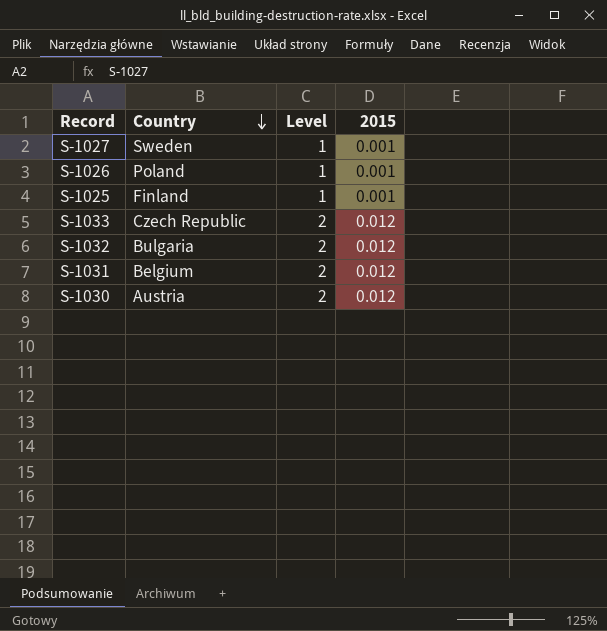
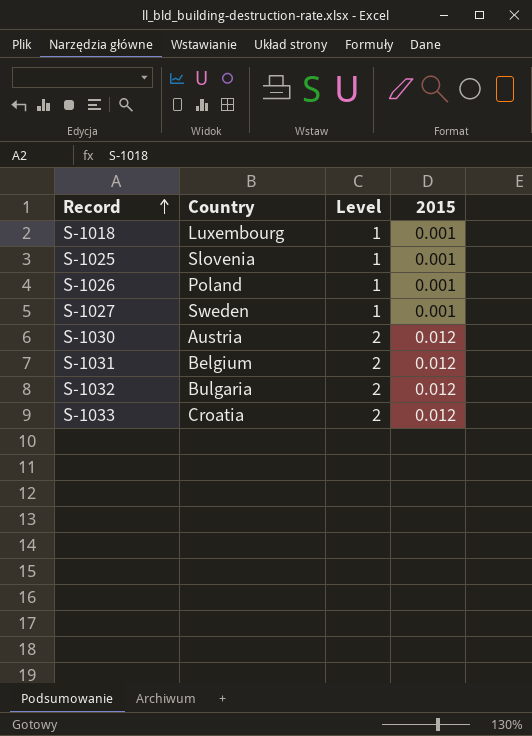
row order: Country descending -> Record ascending
row S-1018: none -> Luxembourg | 1 | 0.001
S-1025 | Country: Finland -> Slovenia
S-1033 | Country: Czech Republic -> Croatia

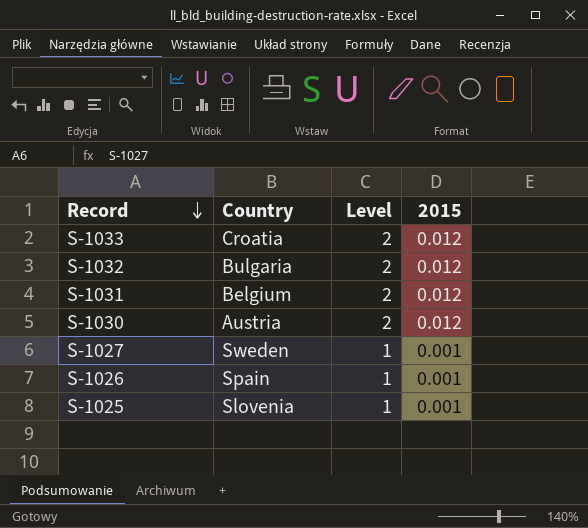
row order: Record ascending -> Record descending
row S-1018: Luxembourg | 1 | 0.001 -> none
S-1026 | Country: Poland -> Spain

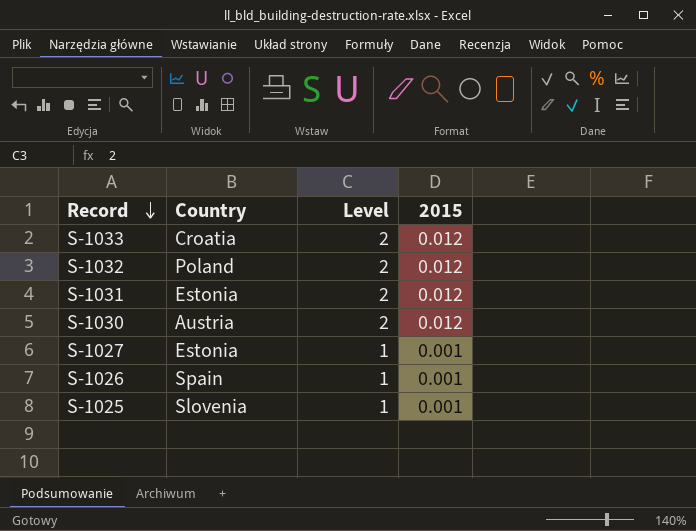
S-1032 | Country: Bulgaria -> Poland
S-1031 | Country: Belgium -> Estonia
S-1027 | Country: Sweden -> Estonia

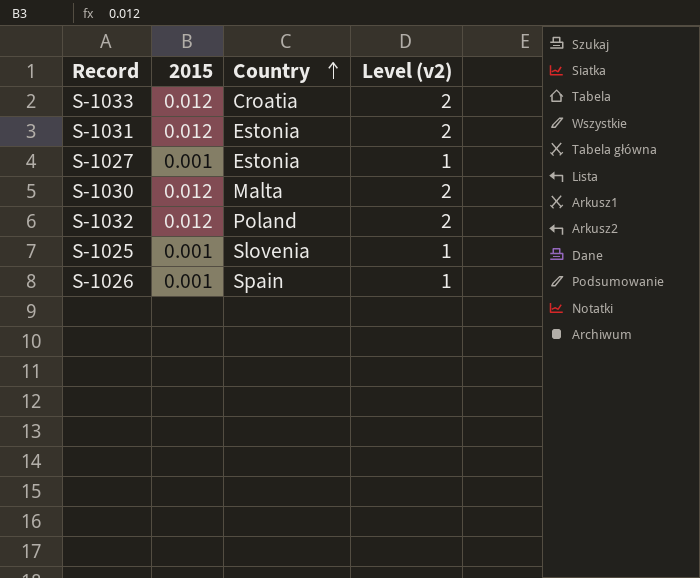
row order: Record descending -> Country ascending
column 2015 | position: 4 -> 2
column name: Level -> Level (v2)
S-1030 | Country: Austria -> Malta

